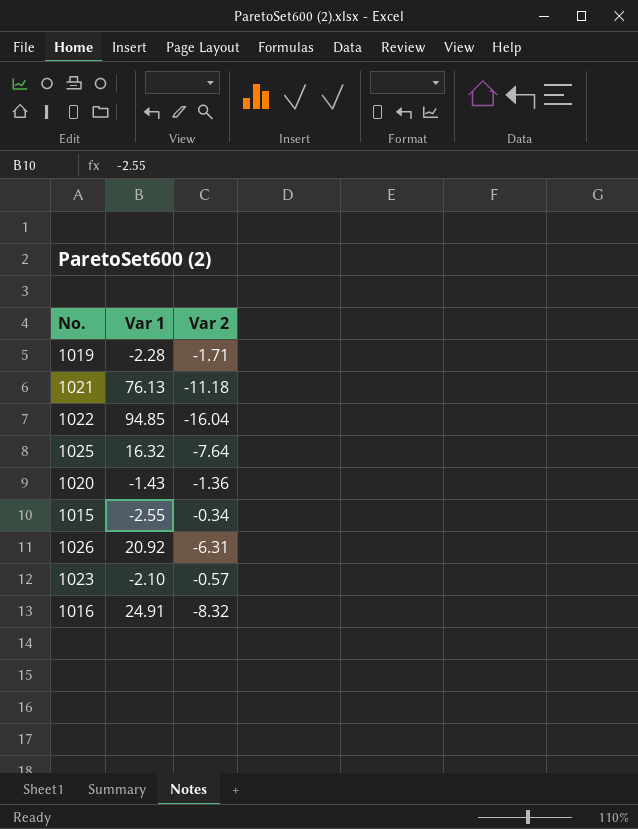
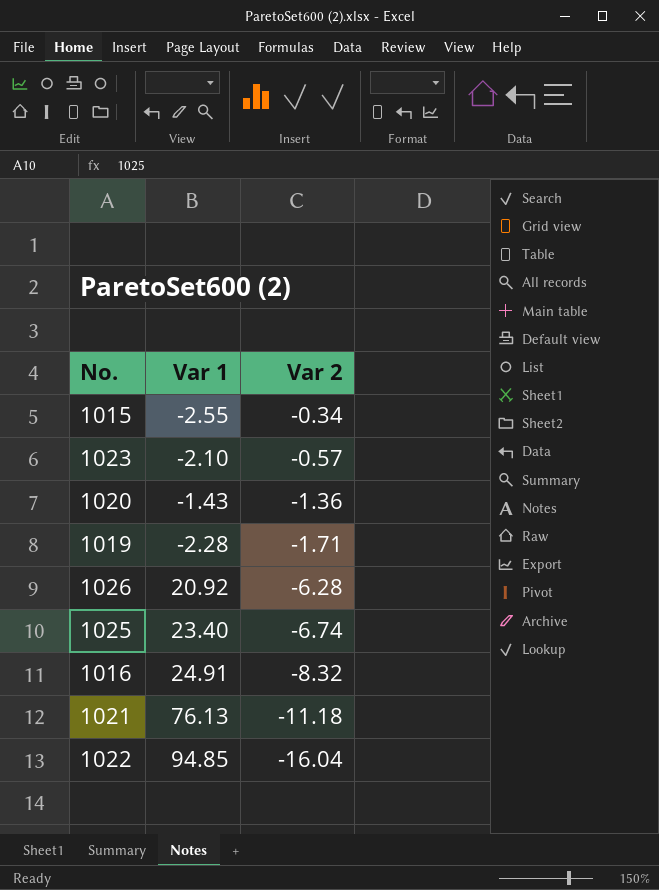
row order: none -> Var 2 descending
1026 | Var 2: -6.31 -> -6.28
1025 | Var 1: 16.32 -> 23.40
1025 | Var 2: -7.64 -> -6.74

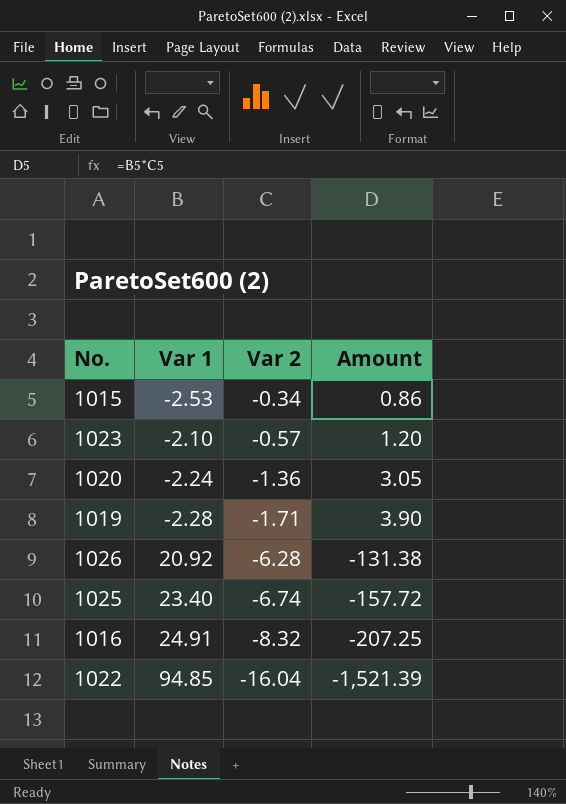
column Amount | formula: none -> [Var 1] * [Var 2]
row 1021: 76.13 | -11.18 -> none
1015 | Var 1: -2.55 -> -2.53
1020 | Var 1: -1.43 -> -2.24

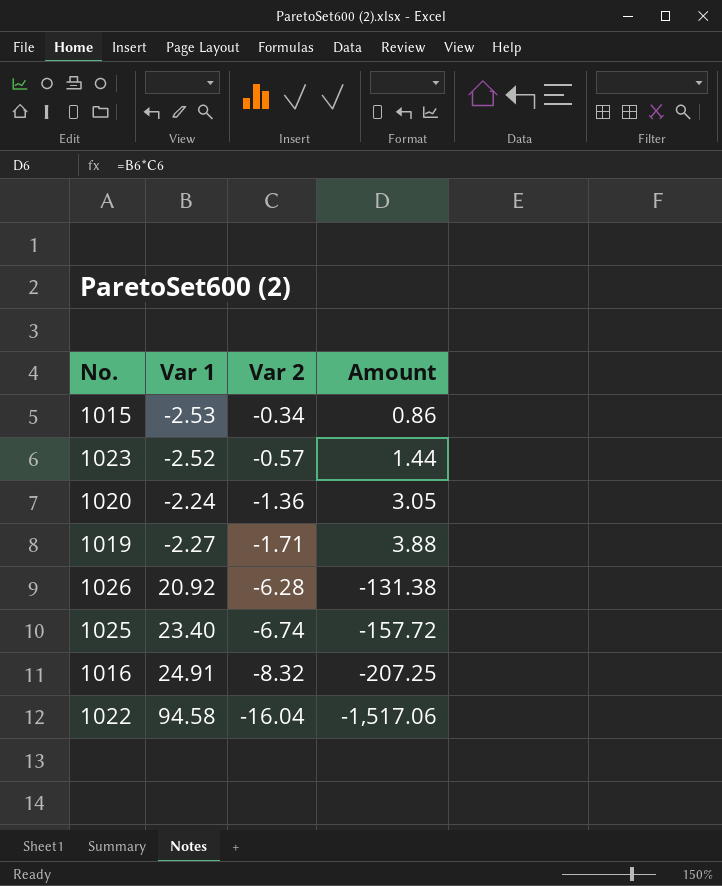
1023 | Var 1: -2.10 -> -2.52
1023 | Amount: 1.20 -> 1.44
1019 | Var 1: -2.28 -> -2.27
1019 | Amount: 3.90 -> 3.88
1022 | Var 1: 94.85 -> 94.58
1022 | Amount: -1,521.39 -> -1,517.06

